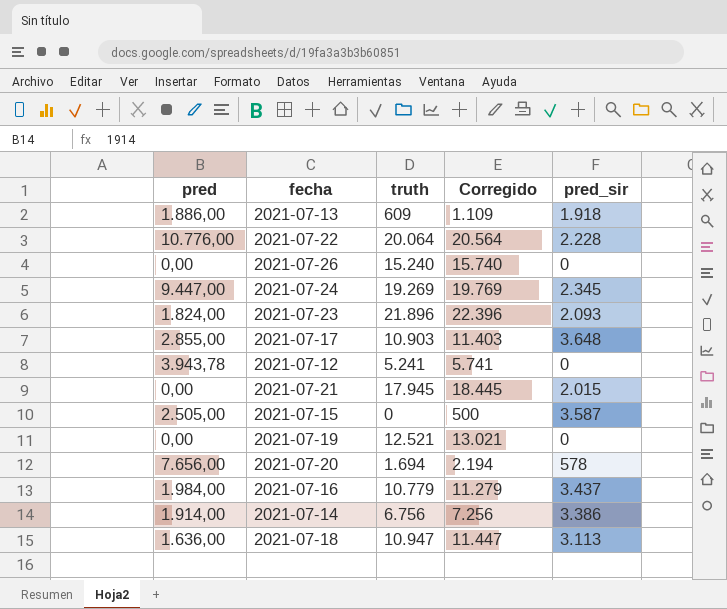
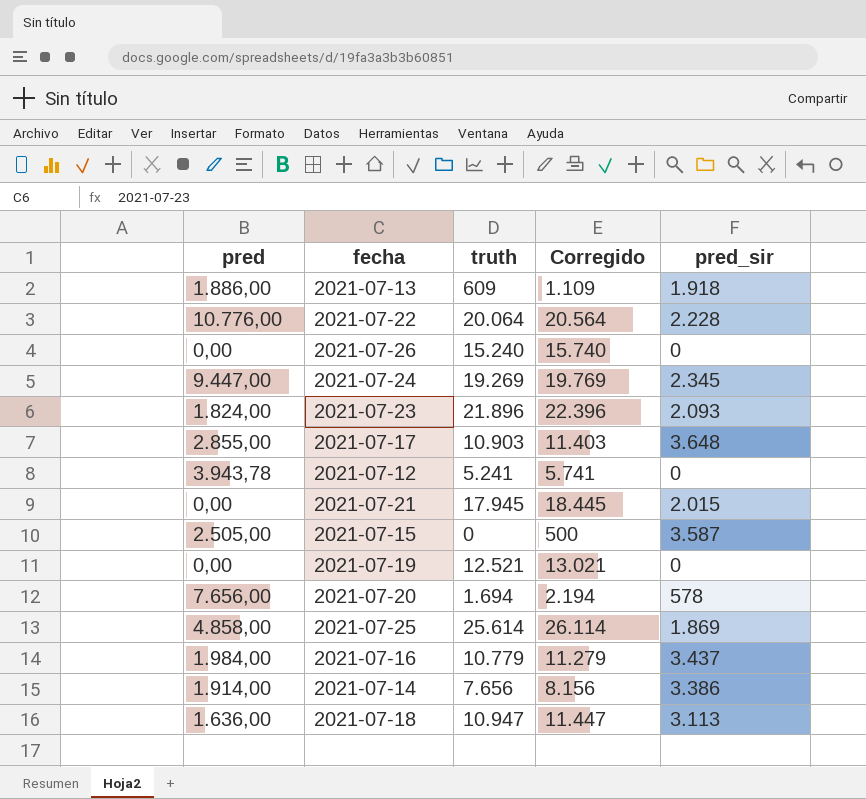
row 2021-07-25: none -> 4.858,00 | 25.614 | 26.114 | 1.869
2021-07-14 | truth: 6.756 -> 7.656
2021-07-14 | Corregido: 7.256 -> 8.156

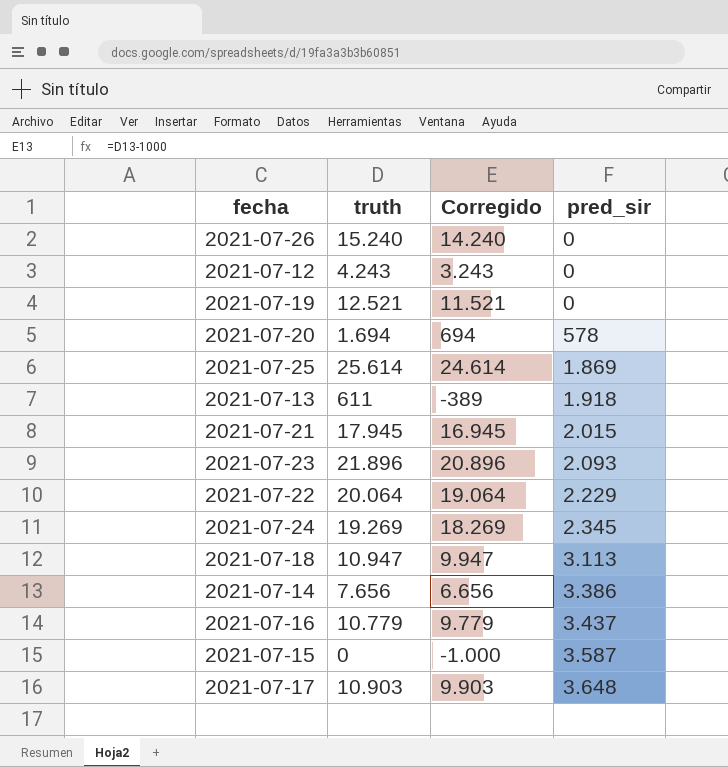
row order: none -> pred_sir ascending
column pred | position: 1 -> none
column Corregido | formula: [truth] + 500 -> [truth] - 1000
2021-07-12 | truth: 5.241 -> 4.243
2021-07-13 | truth: 609 -> 611
2021-07-22 | pred_sir: 2.228 -> 2.229

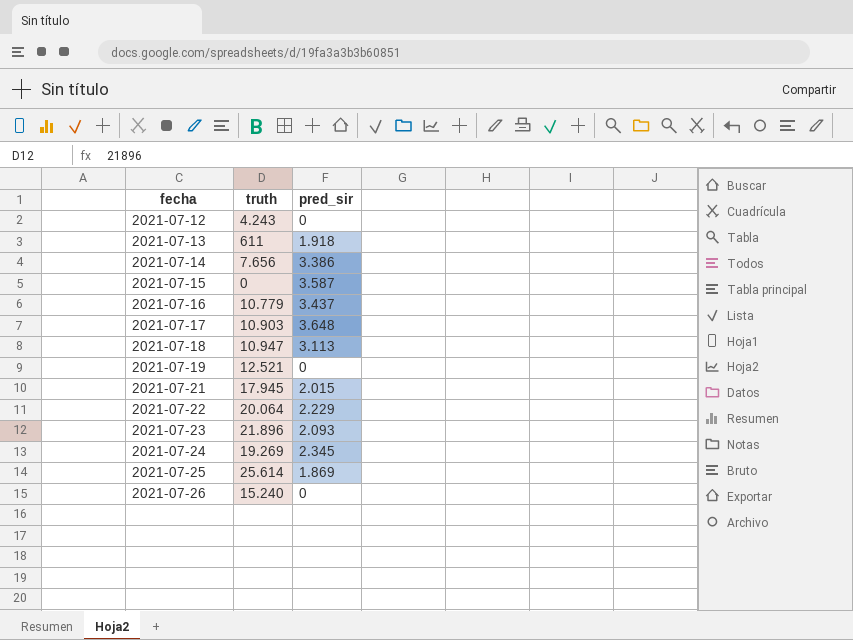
row order: pred_sir ascending -> fecha ascending
column Corregido | formula: [truth] - 1000 -> none
row 2021-07-20: 1.694 | 694 | 578 -> none

